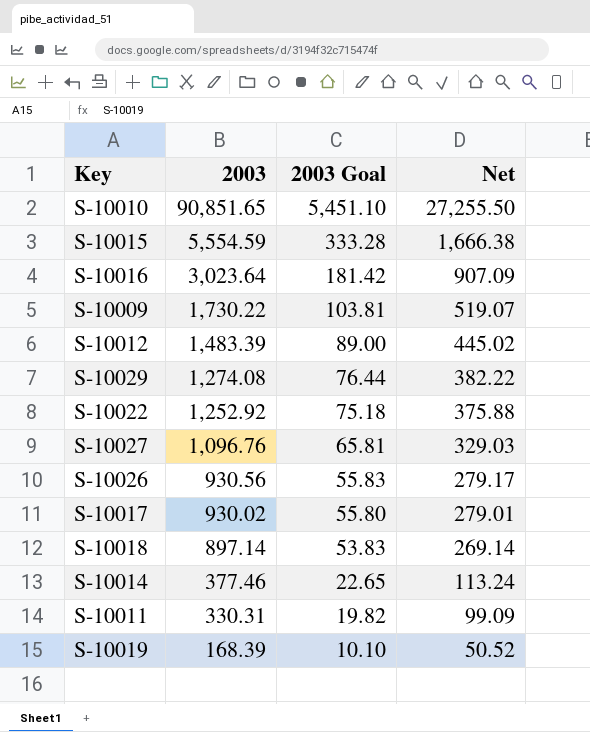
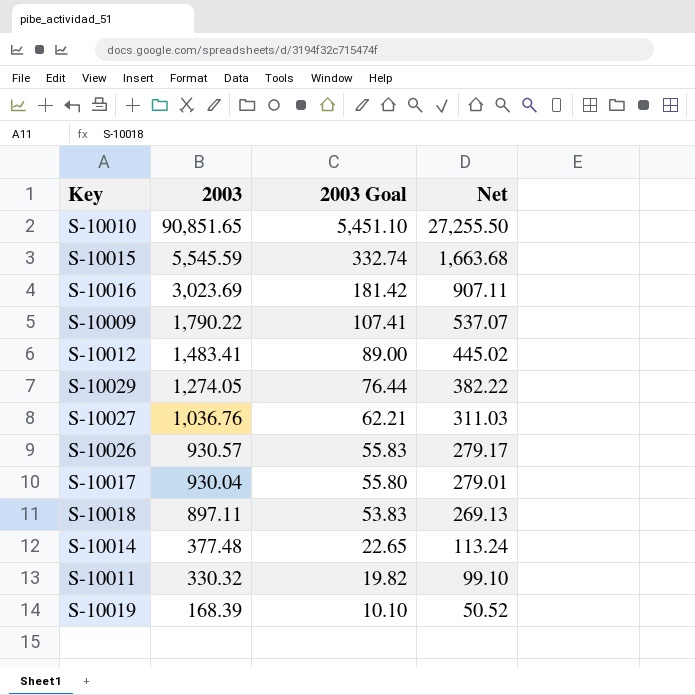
row S-10022: 1,252.92 | 75.18 | 375.88 -> none
S-10015 | 2003: 5,554.59 -> 5,545.59
S-10015 | 2003 Goal: 333.28 -> 332.74
S-10015 | Net: 1,666.38 -> 1,663.68
S-10016 | 2003: 3,023.64 -> 3,023.69
S-10016 | Net: 907.09 -> 907.11
S-10009 | 2003: 1,730.22 -> 1,790.22
S-10009 | 2003 Goal: 103.81 -> 107.41
S-10009 | Net: 519.07 -> 537.07
S-10012 | 2003: 1,483.39 -> 1,483.41
S-10029 | 2003: 1,274.08 -> 1,274.05
S-10027 | 2003: 1,096.76 -> 1,036.76
S-10027 | 2003 Goal: 65.81 -> 62.21
S-10027 | Net: 329.03 -> 311.03
S-10026 | 2003: 930.56 -> 930.57
S-10017 | 2003: 930.02 -> 930.04
S-10018 | 2003: 897.14 -> 897.11
S-10018 | Net: 269.14 -> 269.13
S-10014 | 2003: 377.46 -> 377.48
S-10011 | 2003: 330.31 -> 330.32
S-10011 | Net: 99.09 -> 99.10

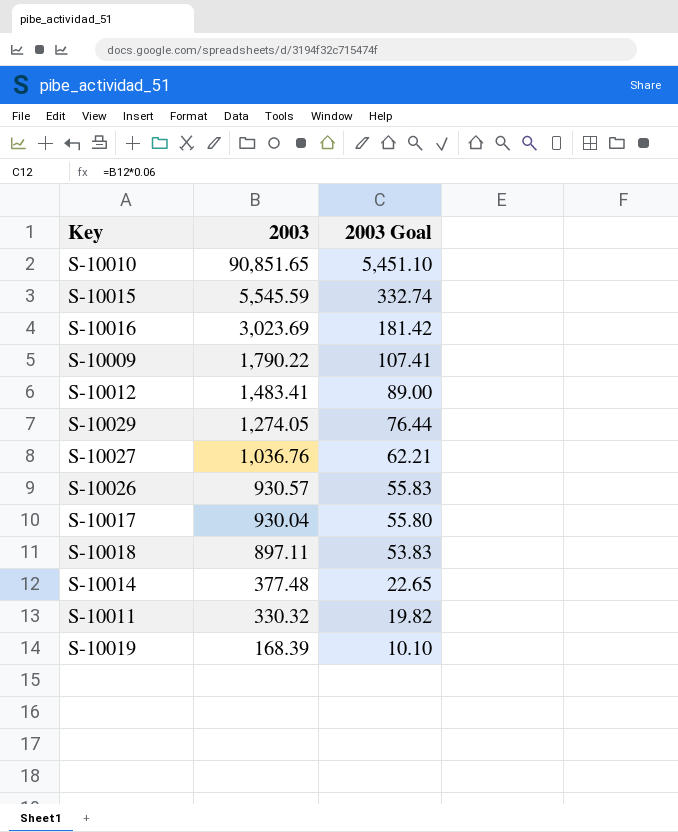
column Net | formula: [2003] * 0.3 -> none

